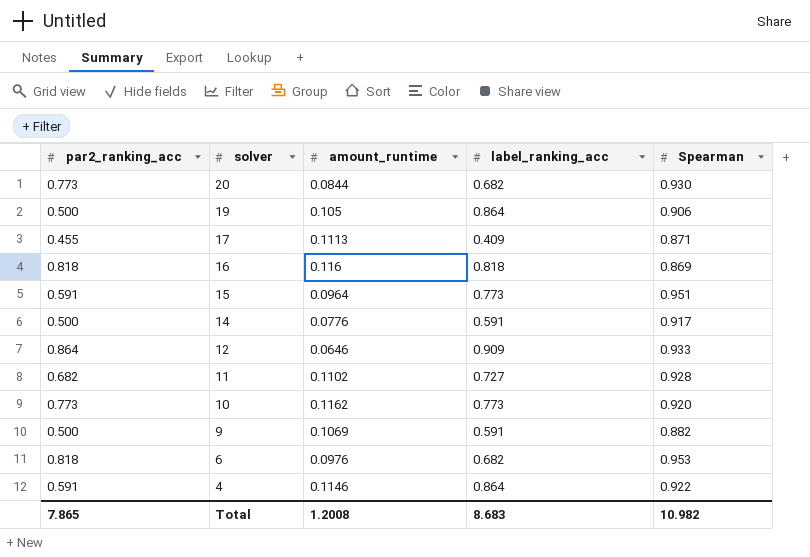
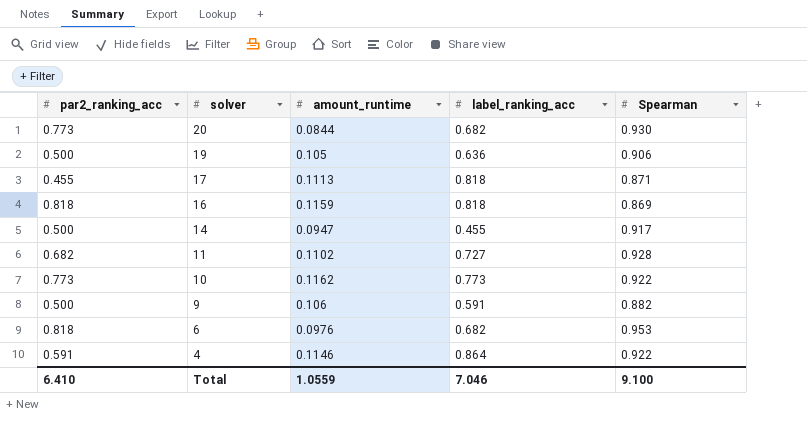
row 15: 0.591 | 0.0964 | 0.773 | 0.951 -> none
row 12: 0.864 | 0.0646 | 0.909 | 0.933 -> none
19 | label_ranking_acc: 0.864 -> 0.636
17 | label_ranking_acc: 0.409 -> 0.818
16 | amount_runtime: 0.116 -> 0.1159
14 | amount_runtime: 0.0776 -> 0.0947
14 | label_ranking_acc: 0.591 -> 0.455
10 | Spearman: 0.920 -> 0.922
9 | amount_runtime: 0.1069 -> 0.106
Total | par2_ranking_acc: 7.865 -> 6.410
Total | amount_runtime: 1.2008 -> 1.0559
Total | label_ranking_acc: 8.683 -> 7.046
Total | Spearman: 10.982 -> 9.100

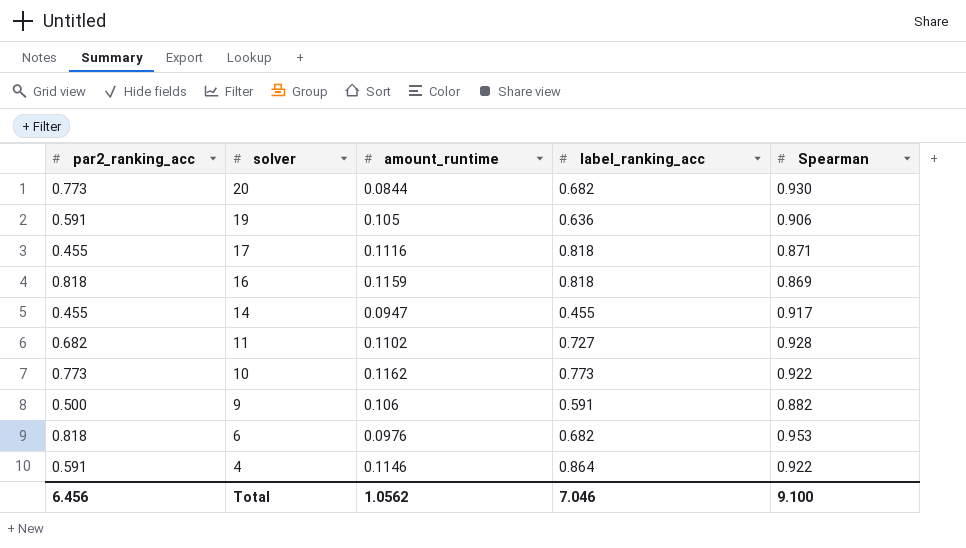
19 | par2_ranking_acc: 0.500 -> 0.591
17 | amount_runtime: 0.1113 -> 0.1116
14 | par2_ranking_acc: 0.500 -> 0.455
Total | par2_ranking_acc: 6.410 -> 6.456
Total | amount_runtime: 1.0559 -> 1.0562

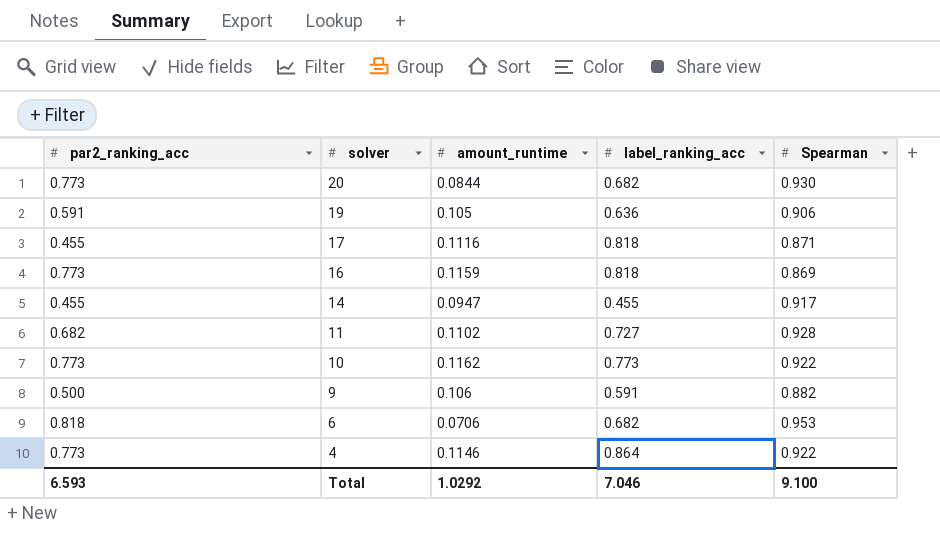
16 | par2_ranking_acc: 0.818 -> 0.773
6 | amount_runtime: 0.0976 -> 0.0706
4 | par2_ranking_acc: 0.591 -> 0.773
Total | par2_ranking_acc: 6.456 -> 6.593
Total | amount_runtime: 1.0562 -> 1.0292

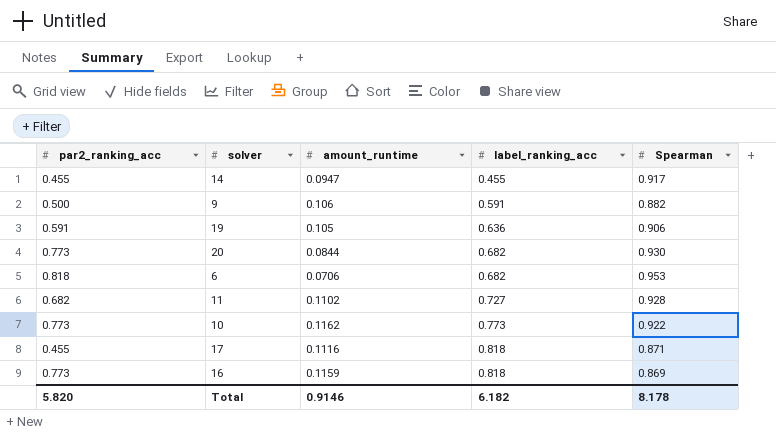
row order: solver descending -> label_ranking_acc ascending
row 4: 0.773 | 0.1146 | 0.864 | 0.922 -> none
Total | par2_ranking_acc: 6.593 -> 5.820
Total | amount_runtime: 1.0292 -> 0.9146
Total | label_ranking_acc: 7.046 -> 6.182
Total | Spearman: 9.100 -> 8.178

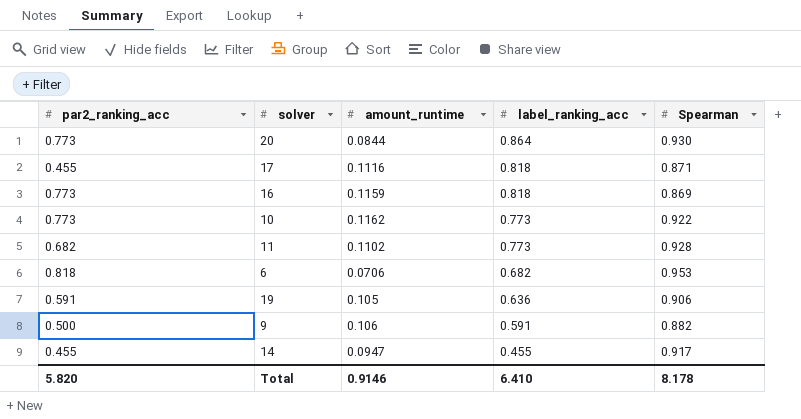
row order: label_ranking_acc ascending -> label_ranking_acc descending
20 | label_ranking_acc: 0.682 -> 0.864
11 | label_ranking_acc: 0.727 -> 0.773
Total | label_ranking_acc: 6.182 -> 6.410

